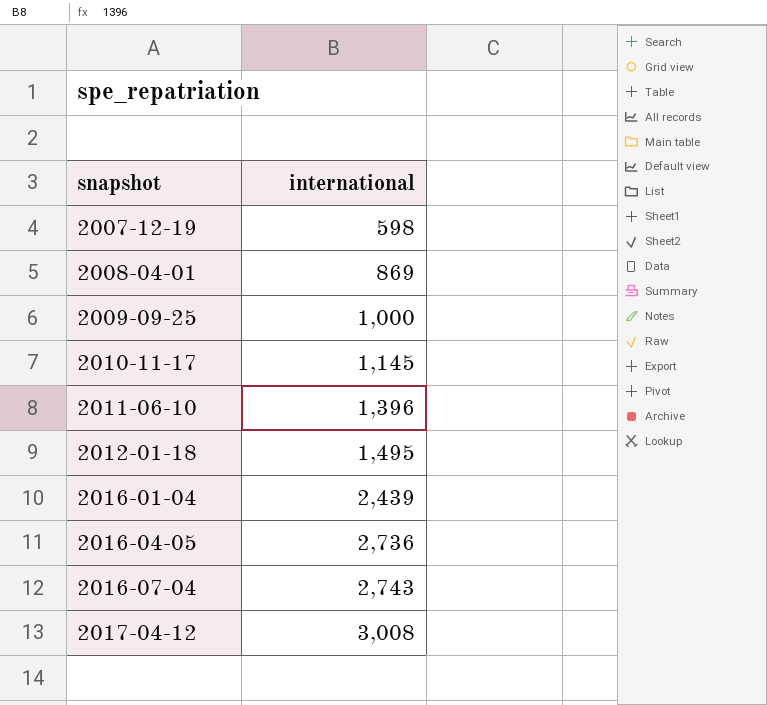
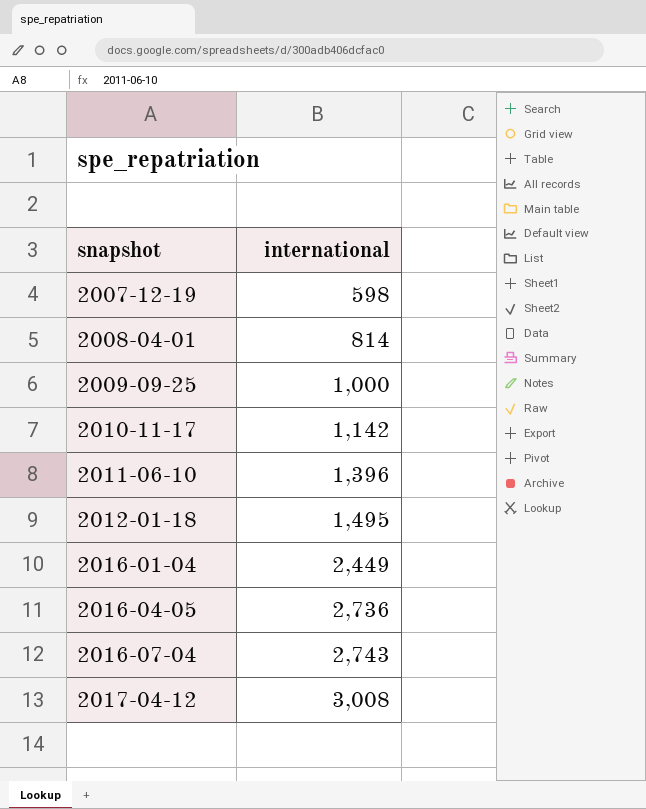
2008-04-01 | international: 869 -> 814
2010-11-17 | international: 1,145 -> 1,142
2016-01-04 | international: 2,439 -> 2,449

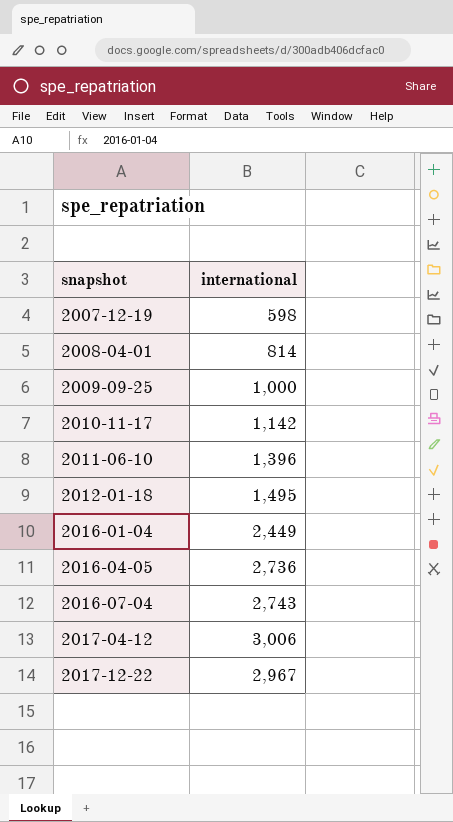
2017-04-12 | international: 3,008 -> 3,006
row 2017-12-22: none -> 2,967

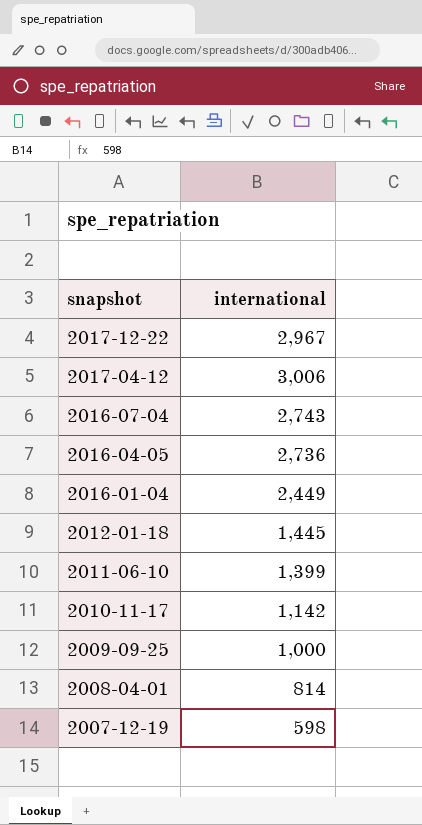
row order: snapshot ascending -> snapshot descending
2012-01-18 | international: 1,495 -> 1,445
2011-06-10 | international: 1,396 -> 1,399

